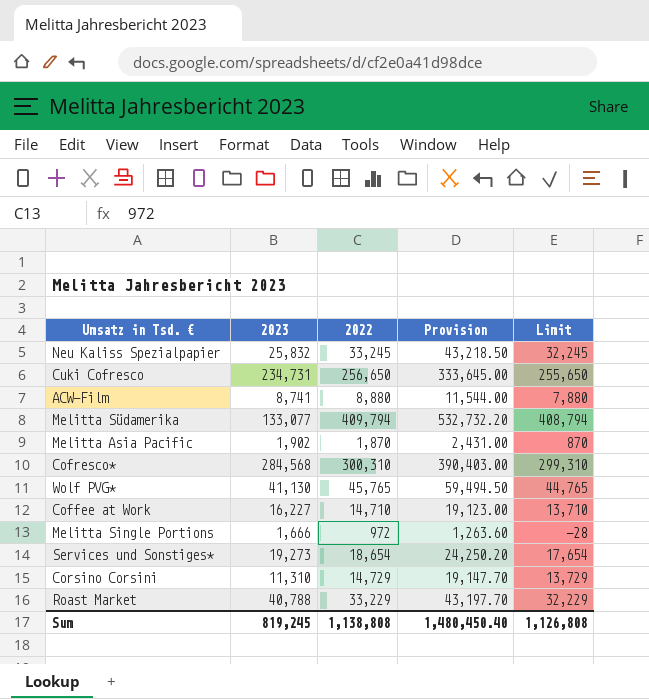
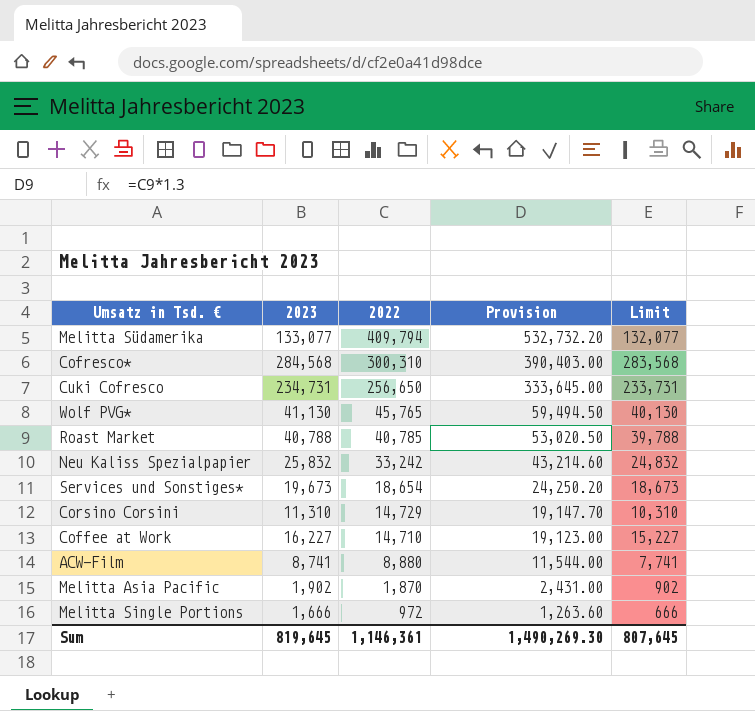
row order: none -> 2022 descending
column Limit | formula: [2022] - 1000 -> [2023] - 1000
Roast Market | 2022: 33,229 -> 40,785
Roast Market | Provision: 43,197.70 -> 53,020.50
Neu Kaliss Spezialpapier | 2022: 33,245 -> 33,242
Neu Kaliss Spezialpapier | Provision: 43,218.50 -> 43,214.60
Services und Sonstiges* | 2023: 19,273 -> 19,673
Sum | 2023: 819,245 -> 819,645
Sum | 2022: 1,138,808 -> 1,146,361
Sum | Provision: 1,480,450.40 -> 1,490,269.30
Sum | Limit: 1,126,808 -> 807,645

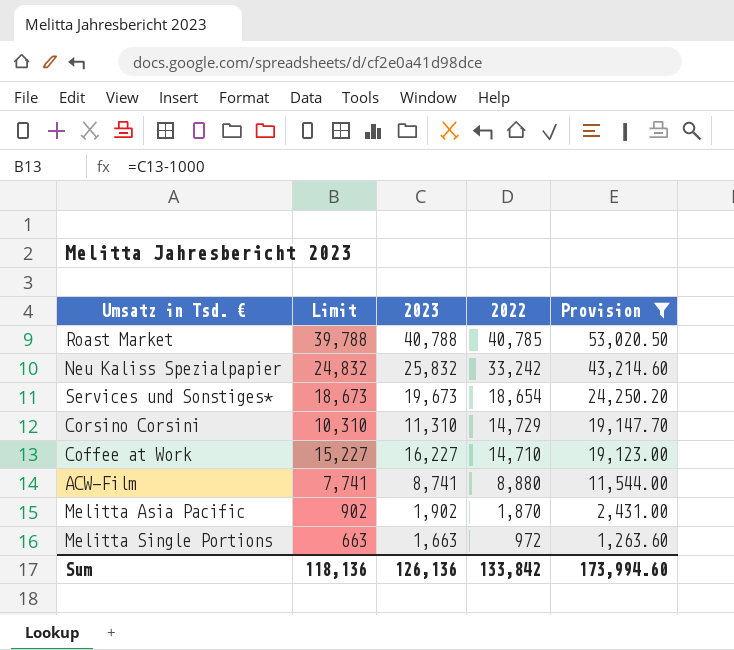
filter: none -> Provision <= 53,020.50
column Limit | position: 5 -> 2
Melitta Single Portions | Limit: 666 -> 663
Melitta Single Portions | 2023: 1,666 -> 1,663
Sum | Limit: 807,645 -> 118,136
Sum | 2023: 819,645 -> 126,136
Sum | 2022: 1,146,361 -> 133,842
Sum | Provision: 1,490,269.30 -> 173,994.60

